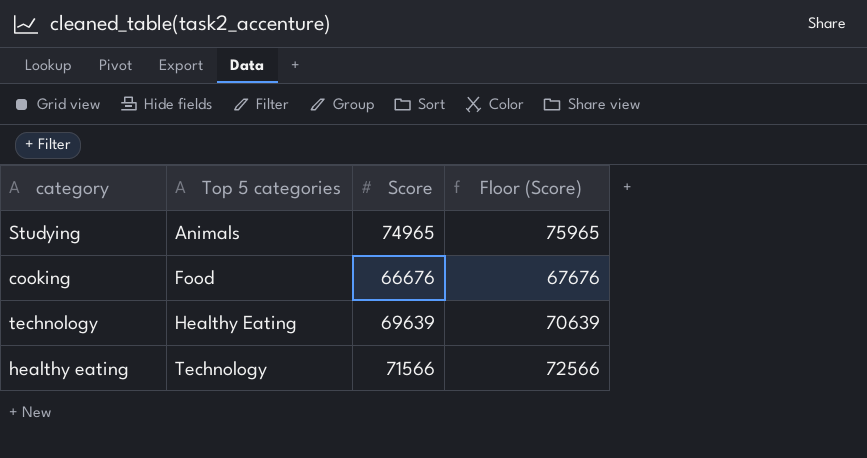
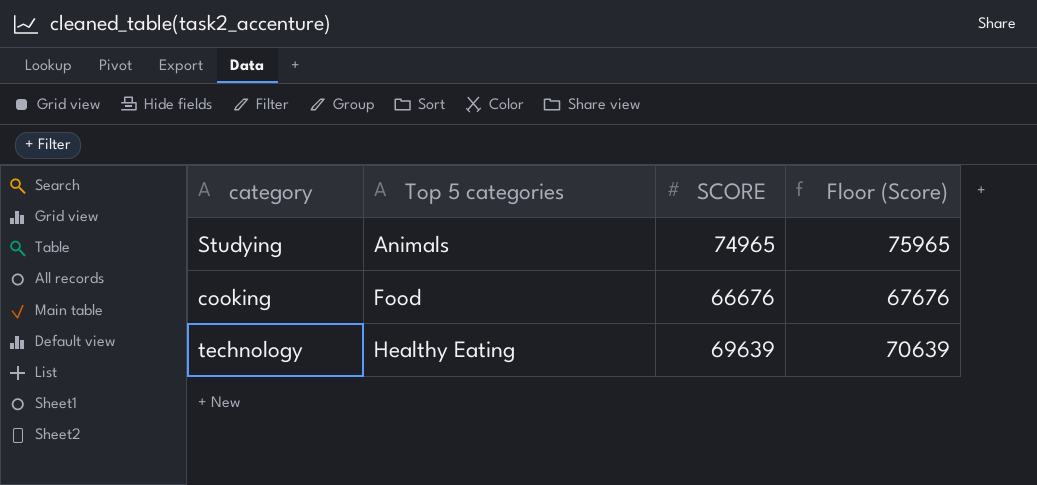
column name: Score -> SCORE
row healthy eating: Technology | 71566 | 72566 -> none

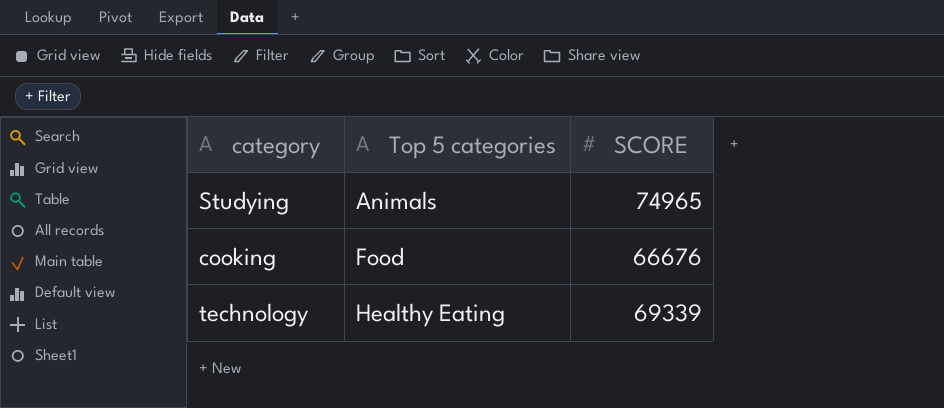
column Floor (Score) | formula: [SCORE] + 1000 -> none
technology | SCORE: 69639 -> 69339

